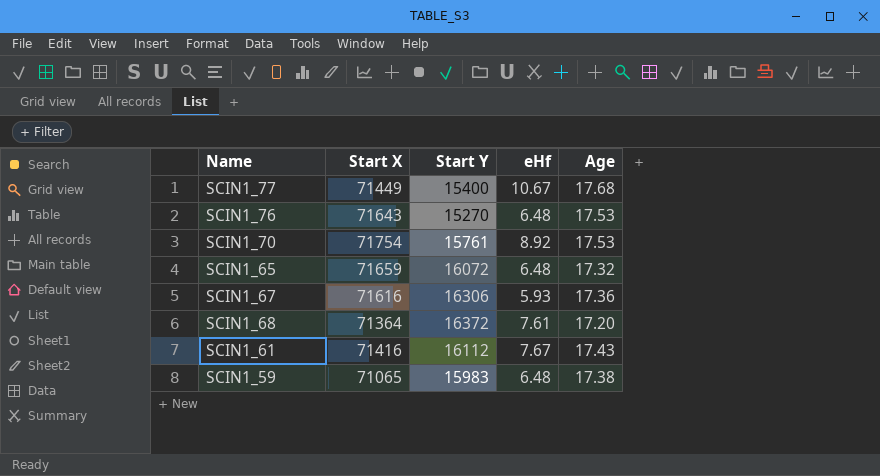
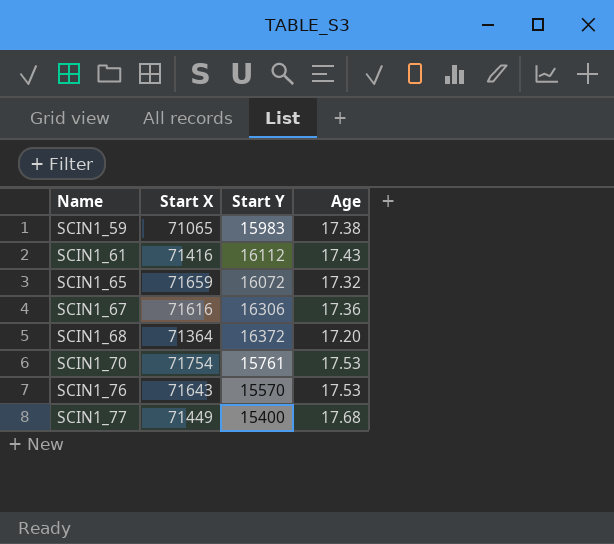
row order: none -> Name ascending
column eHf | position: 4 -> none
SCIN1_76 | Start Y: 15270 -> 15570

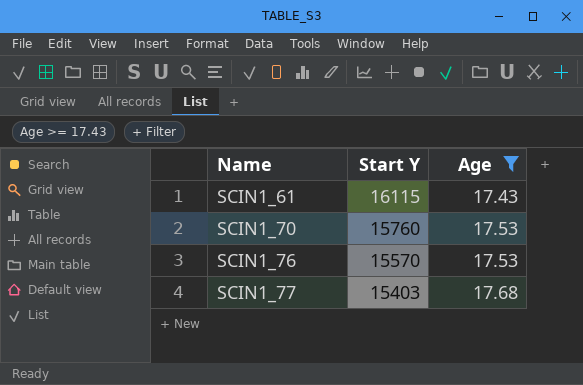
filter: none -> Age >= 17.43
column Start X | position: 2 -> none
SCIN1_61 | Start Y: 16112 -> 16115
SCIN1_70 | Start Y: 15761 -> 15760
SCIN1_77 | Start Y: 15400 -> 15403

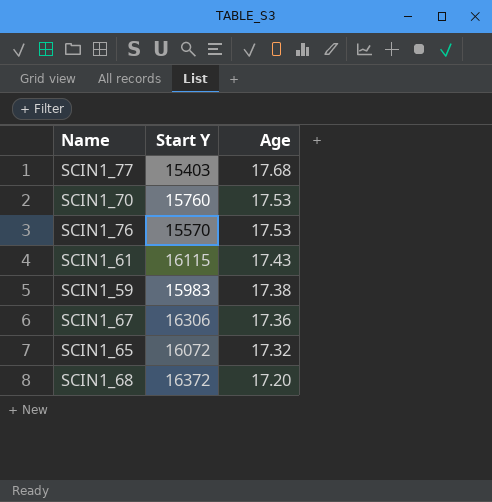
filter: Age >= 17.43 -> none
row order: Name ascending -> Age descending

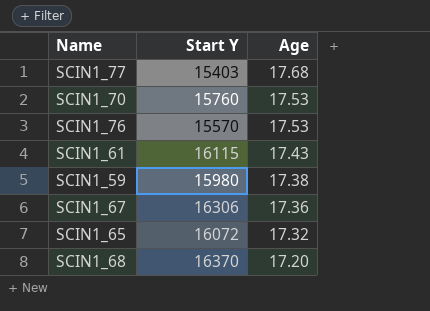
SCIN1_59 | Start Y: 15983 -> 15980
SCIN1_68 | Start Y: 16372 -> 16370

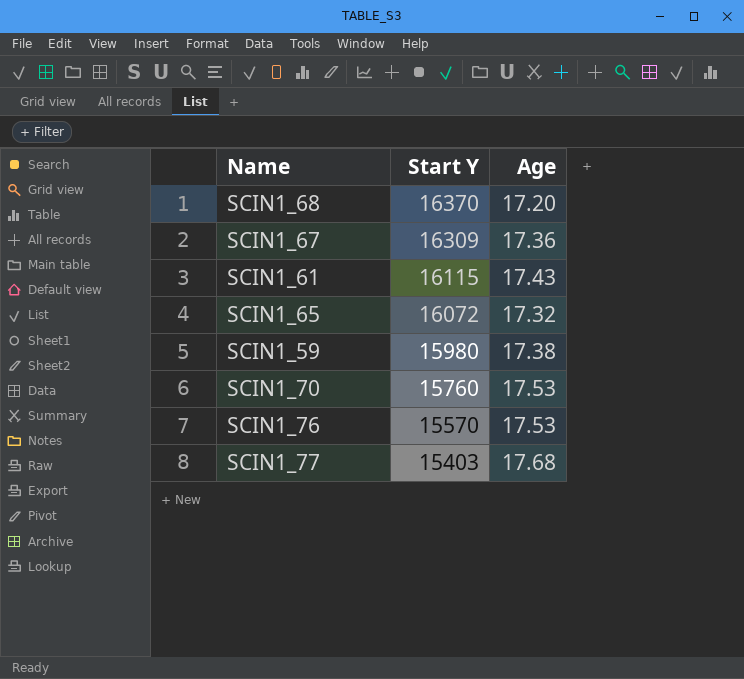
row order: Age descending -> Start Y descending
SCIN1_67 | Start Y: 16306 -> 16309

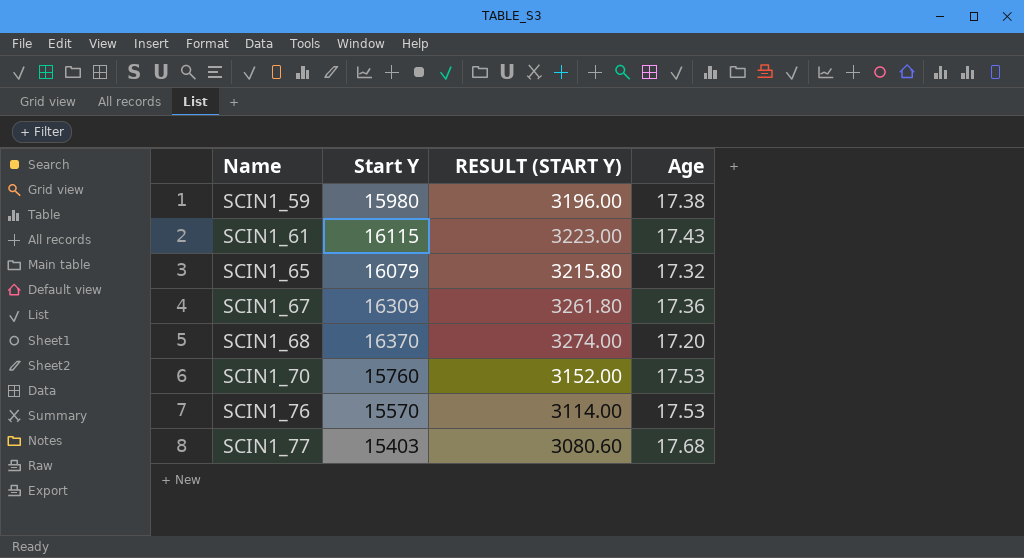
row order: Start Y descending -> Name ascending
column RESULT (START Y) | formula: none -> [Start Y] * 0.2
SCIN1_65 | Start Y: 16072 -> 16079

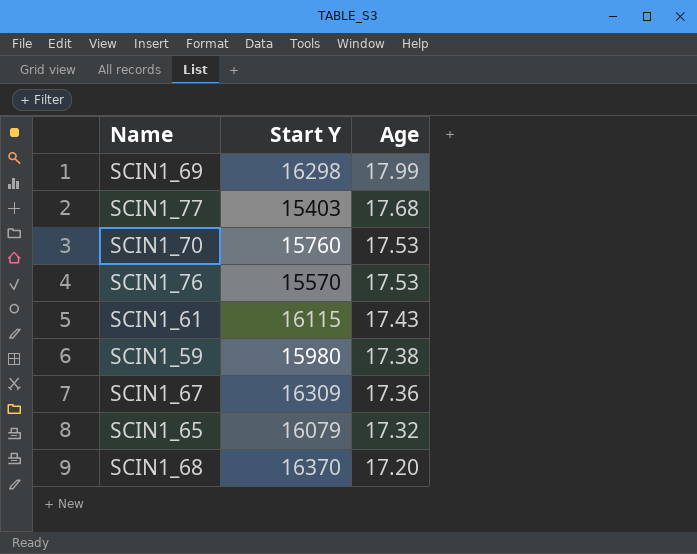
row order: Name ascending -> Age descending
column RESULT (START Y) | formula: [Start Y] * 0.2 -> none
row SCIN1_69: none -> 16298 | 17.99

